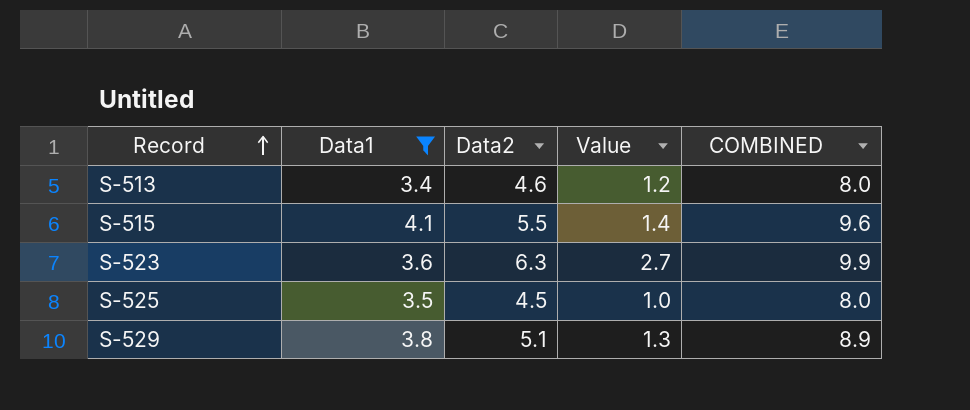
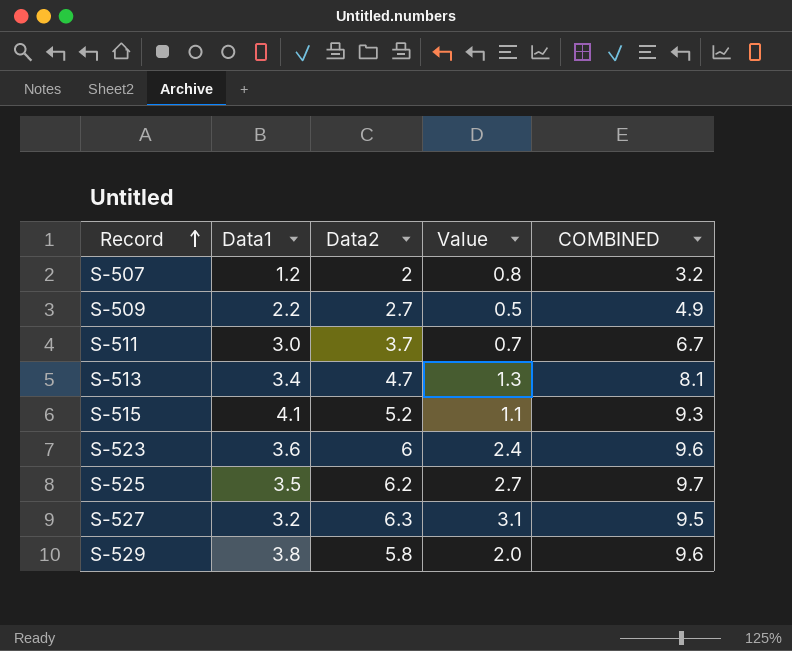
filter: Data1 >= 3.4 -> none
S-513 | Data2: 4.6 -> 4.7
S-513 | Value: 1.2 -> 1.3
S-513 | COMBINED: 8.0 -> 8.1
S-515 | Data2: 5.5 -> 5.2
S-515 | Value: 1.4 -> 1.1
S-515 | COMBINED: 9.6 -> 9.3
S-523 | Data2: 6.3 -> 6
S-523 | Value: 2.7 -> 2.4
S-523 | COMBINED: 9.9 -> 9.6
S-525 | Data2: 4.5 -> 6.2
S-525 | Value: 1.0 -> 2.7
S-525 | COMBINED: 8.0 -> 9.7
S-529 | Data2: 5.1 -> 5.8
S-529 | Value: 1.3 -> 2.0
S-529 | COMBINED: 8.9 -> 9.6

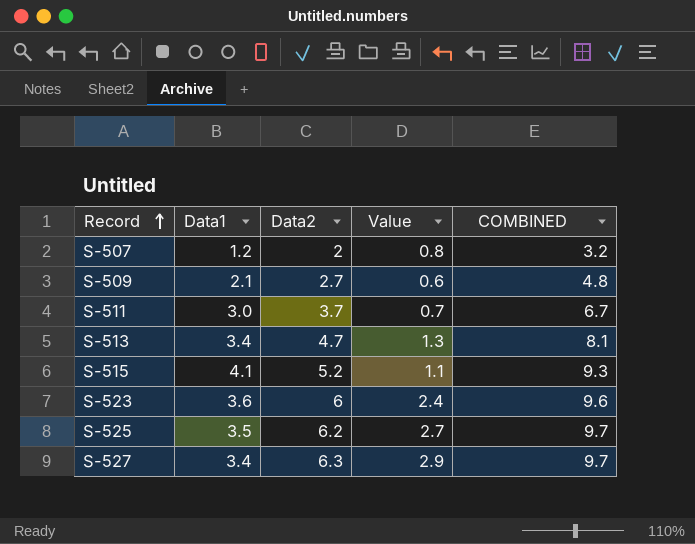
row S-529: 3.8 | 5.8 | 2.0 | 9.6 -> none
S-509 | Data1: 2.2 -> 2.1
S-509 | Value: 0.5 -> 0.6
S-509 | COMBINED: 4.9 -> 4.8
S-527 | Data1: 3.2 -> 3.4
S-527 | Value: 3.1 -> 2.9
S-527 | COMBINED: 9.5 -> 9.7

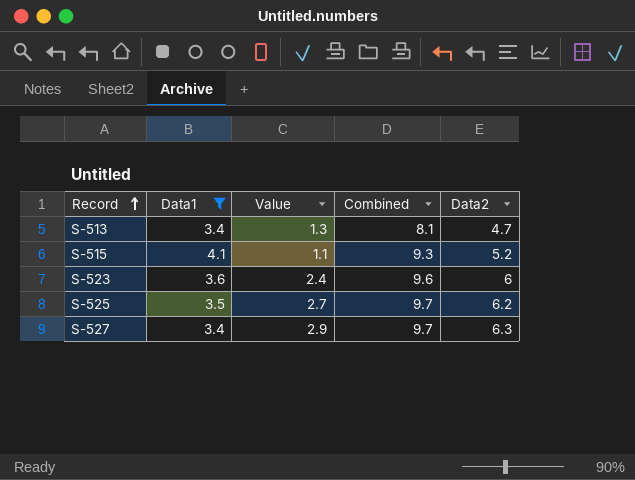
filter: none -> Data1 >= 3.4
column name: COMBINED -> Combined
column Data2 | position: 3 -> 5

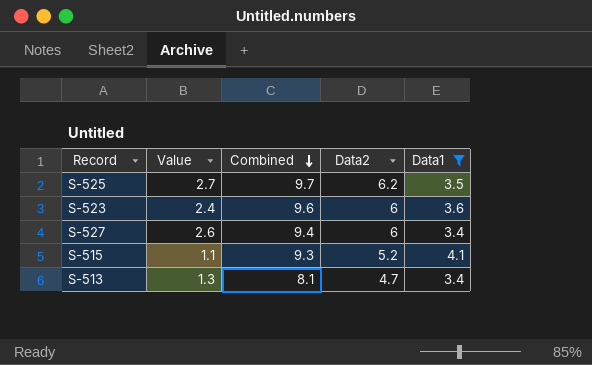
row order: Record ascending -> Combined descending
column Data1 | position: 2 -> 5
S-527 | Value: 2.9 -> 2.6
S-527 | Combined: 9.7 -> 9.4
S-527 | Data2: 6.3 -> 6

